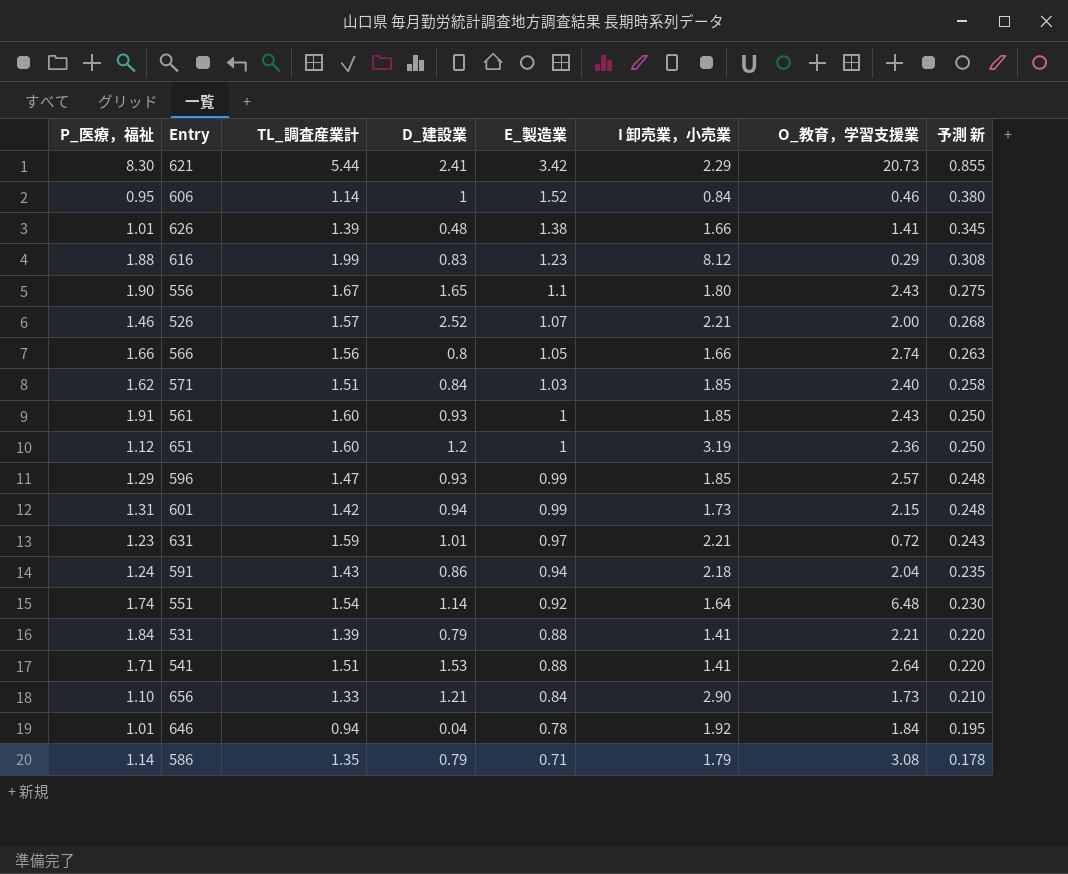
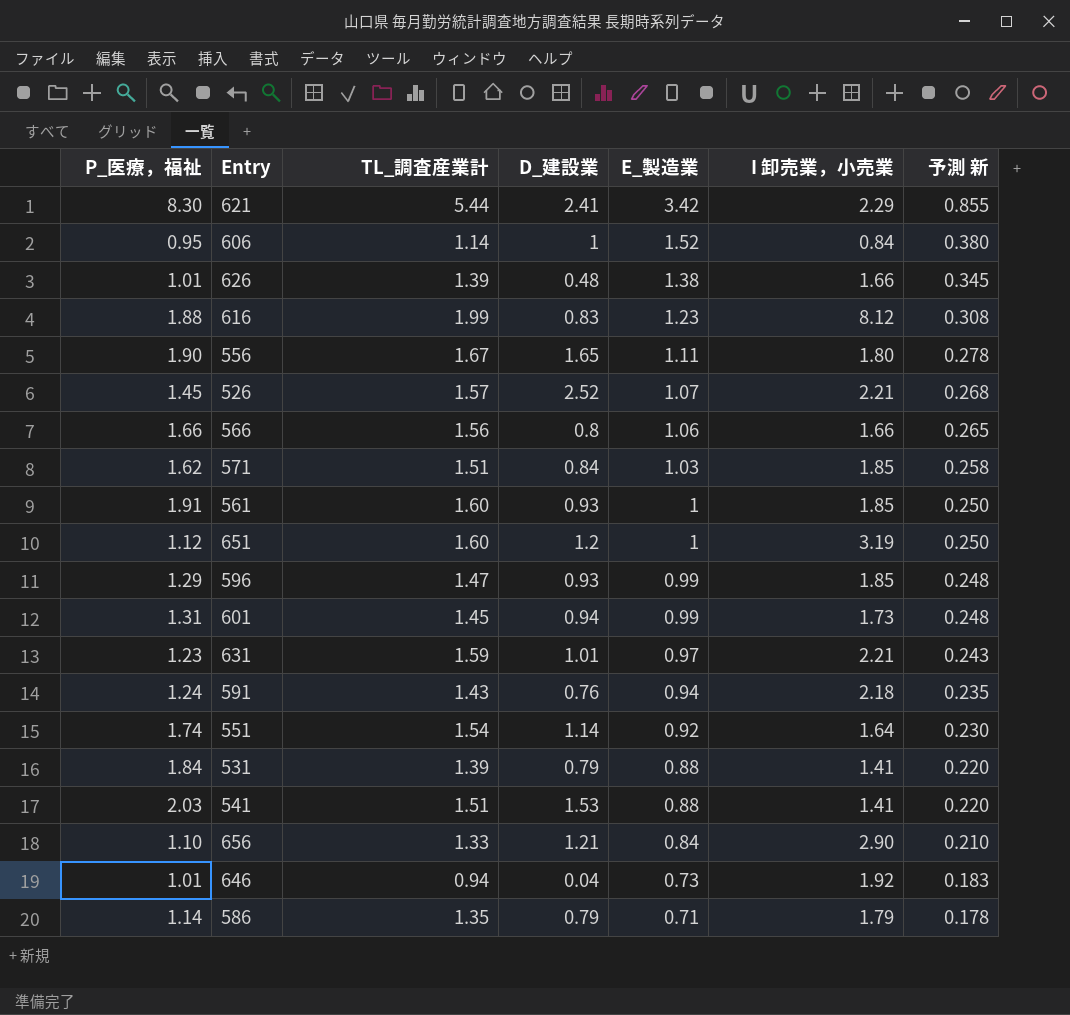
column O_教育，学習支援業 | position: 7 -> none
556 | E_製造業: 1.1 -> 1.11
556 | 予測 新: 0.275 -> 0.278
526 | P_医療，福祉: 1.46 -> 1.45
566 | E_製造業: 1.05 -> 1.06
566 | 予測 新: 0.263 -> 0.265
601 | TL_調査産業計: 1.42 -> 1.45
591 | D_建設業: 0.86 -> 0.76
541 | P_医療，福祉: 1.71 -> 2.03
646 | E_製造業: 0.78 -> 0.73
646 | 予測 新: 0.195 -> 0.183

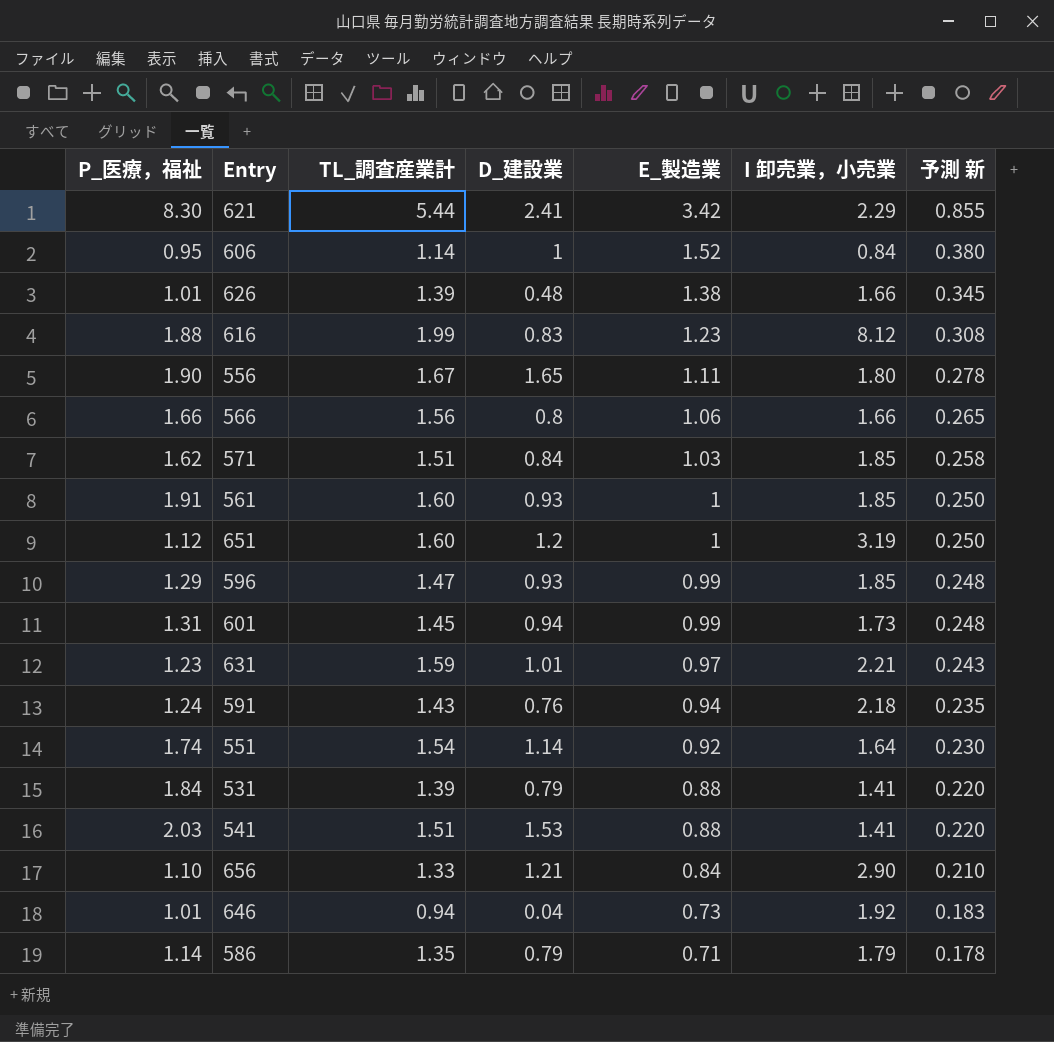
row 526: 1.45 | 1.57 | 2.52 | 1.07 | 2.21 | 0.268 -> none

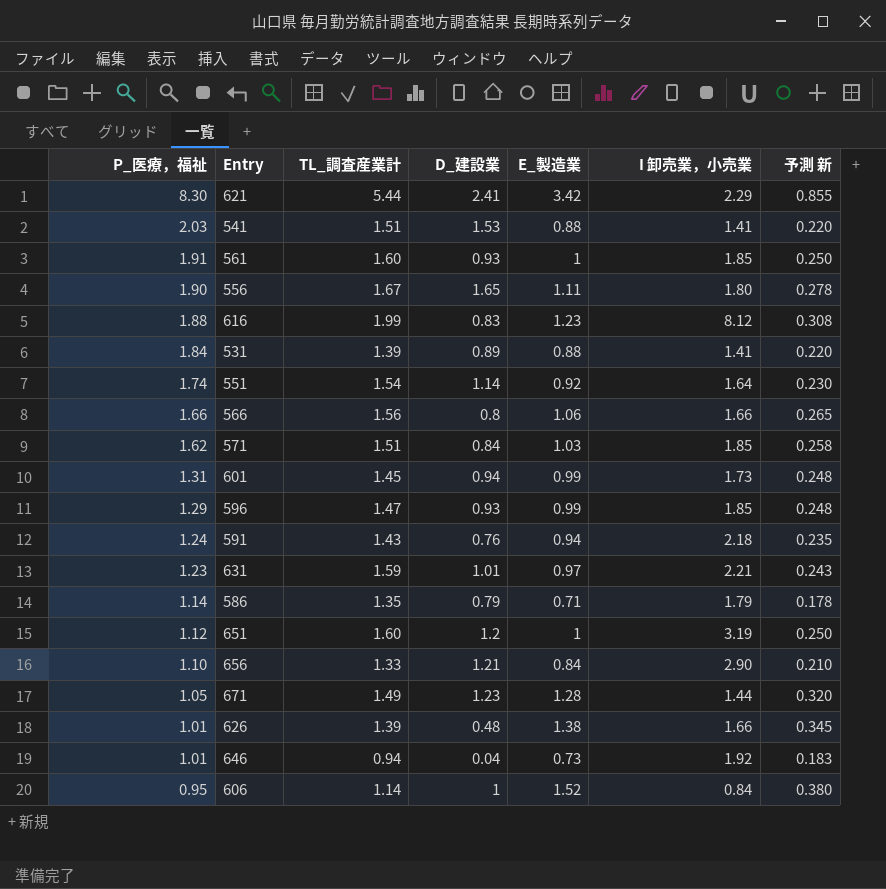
row order: E_製造業 descending -> P_医療，福祉 descending
531 | D_建設業: 0.79 -> 0.89
row 671: none -> 1.05 | 1.49 | 1.23 | 1.28 | 1.44 | 0.320

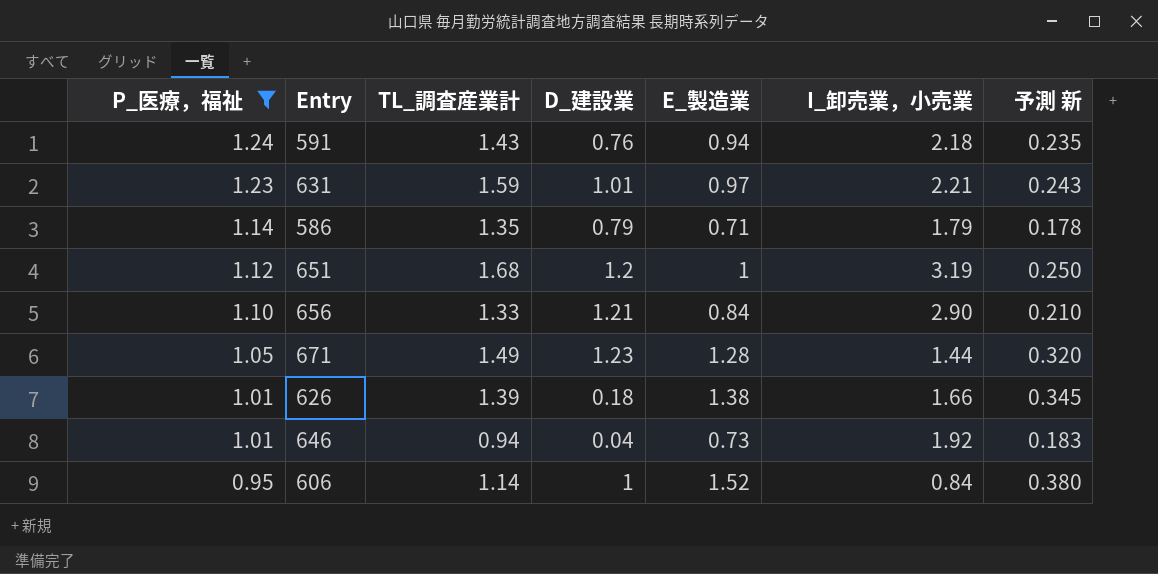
filter: none -> P_医療，福祉 <= 1.24
column name: I 卸売業，小売業 -> I_卸売業，小売業
651 | TL_調査産業計: 1.60 -> 1.68
626 | D_建設業: 0.48 -> 0.18

